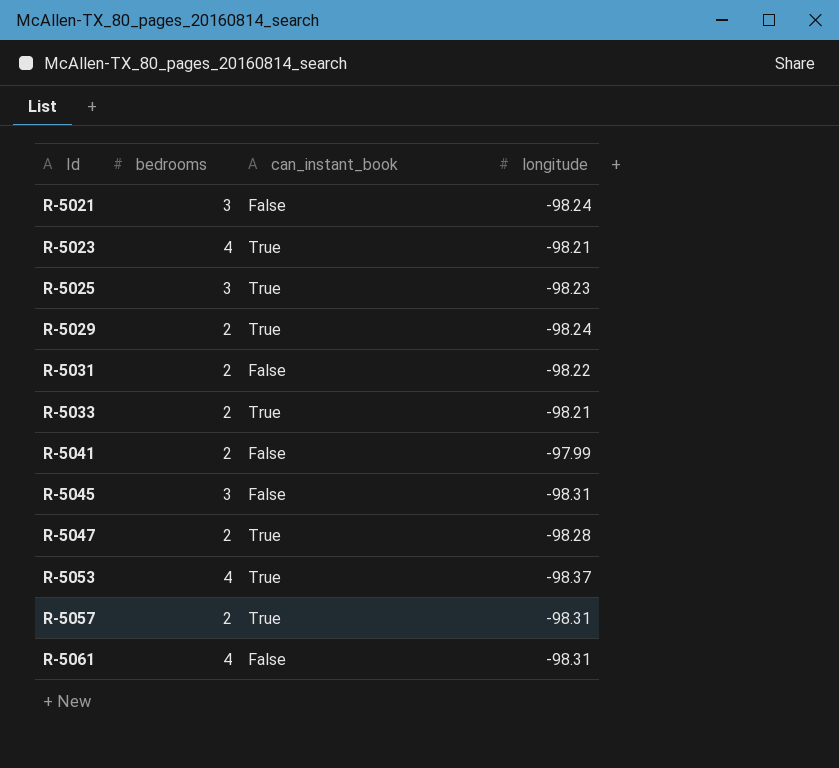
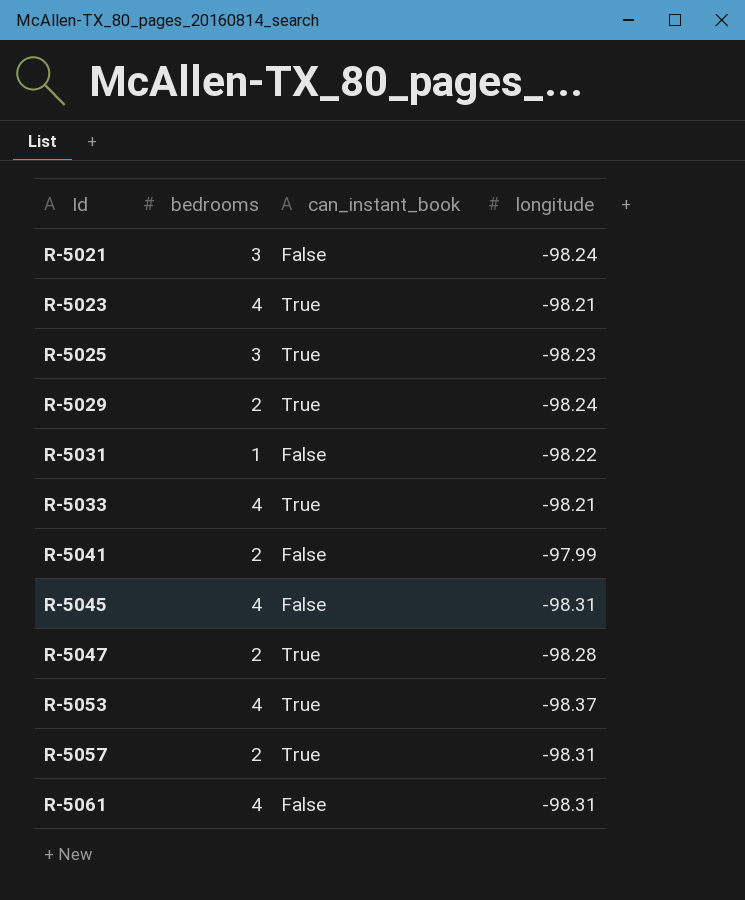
R-5031 | bedrooms: 2 -> 1
R-5033 | bedrooms: 2 -> 4
R-5045 | bedrooms: 3 -> 4

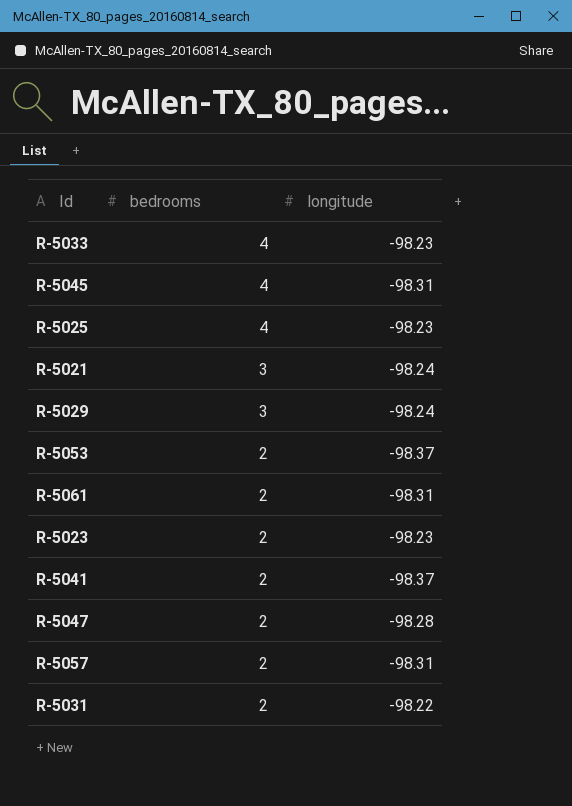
row order: Id ascending -> bedrooms descending
column can_instant_book | position: 3 -> none
R-5033 | longitude: -98.21 -> -98.23
R-5025 | bedrooms: 3 -> 4
R-5029 | bedrooms: 2 -> 3
R-5053 | bedrooms: 4 -> 2
R-5061 | bedrooms: 4 -> 2
R-5023 | bedrooms: 4 -> 2
R-5023 | longitude: -98.21 -> -98.23
R-5041 | longitude: -97.99 -> -98.37
R-5031 | bedrooms: 1 -> 2

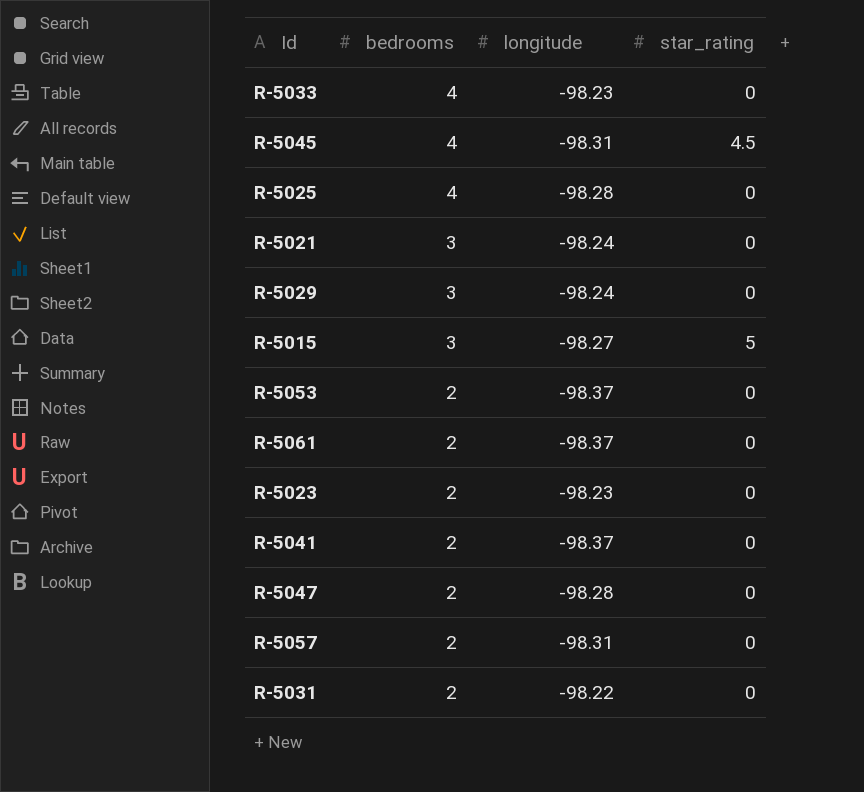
column star_rating | position: none -> 4
R-5025 | longitude: -98.23 -> -98.28
row R-5015: none -> 3 | -98.27 | 5
R-5061 | longitude: -98.31 -> -98.37

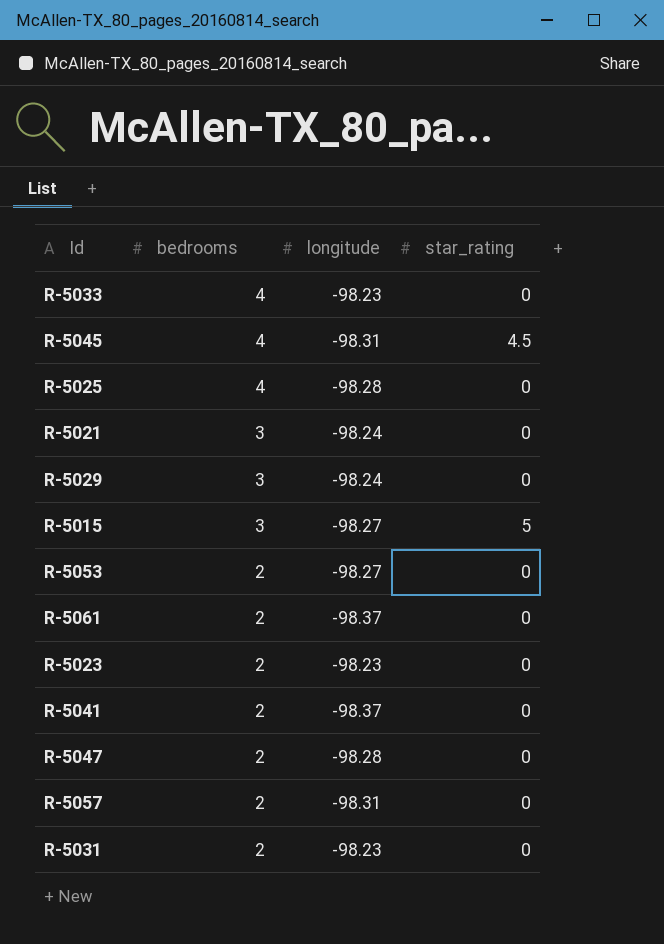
R-5053 | longitude: -98.37 -> -98.27
R-5031 | longitude: -98.22 -> -98.23

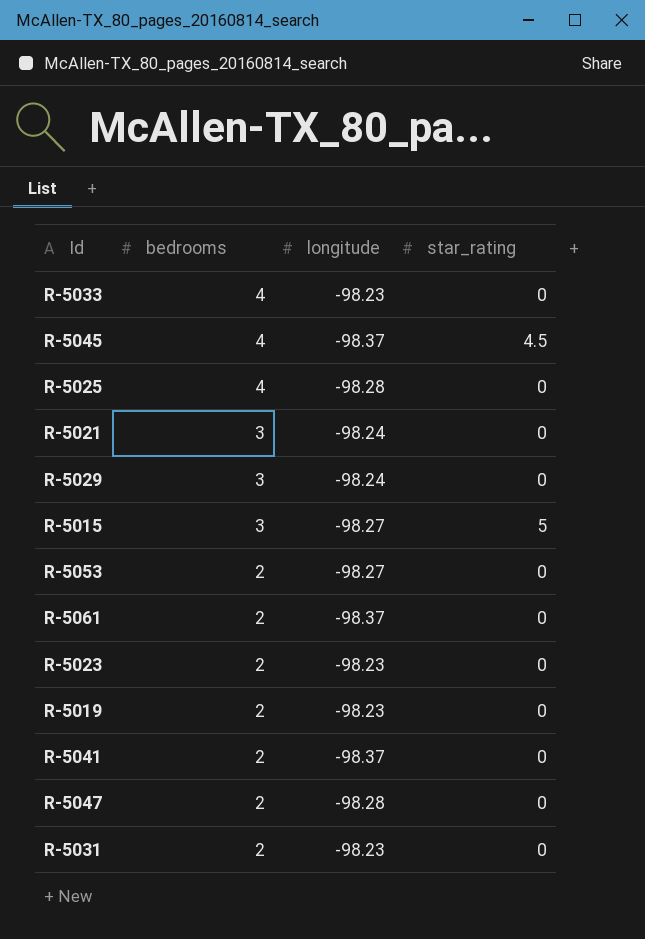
row R-5057: 2 | -98.31 | 0 -> none
R-5045 | longitude: -98.31 -> -98.37
row R-5019: none -> 2 | -98.23 | 0

